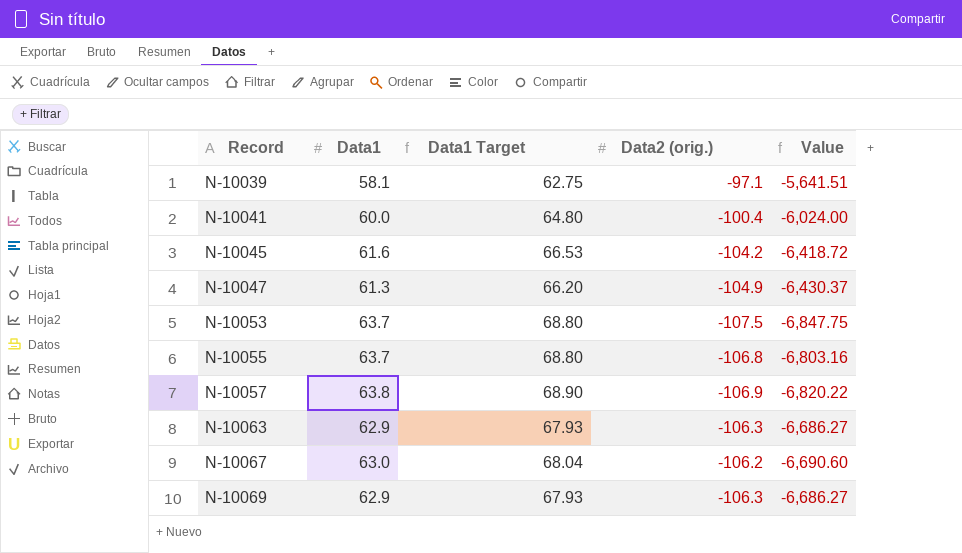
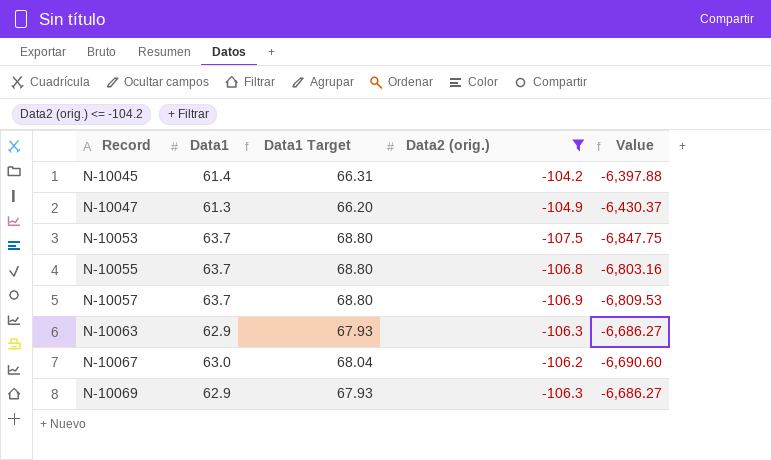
filter: none -> Data2 (orig.) <= -104.2
N-10045 | Data1: 61.6 -> 61.4
N-10045 | Data1 Target: 66.53 -> 66.31
N-10045 | Value: -6,418.72 -> -6,397.88
N-10057 | Data1: 63.8 -> 63.7
N-10057 | Data1 Target: 68.90 -> 68.80
N-10057 | Value: -6,820.22 -> -6,809.53

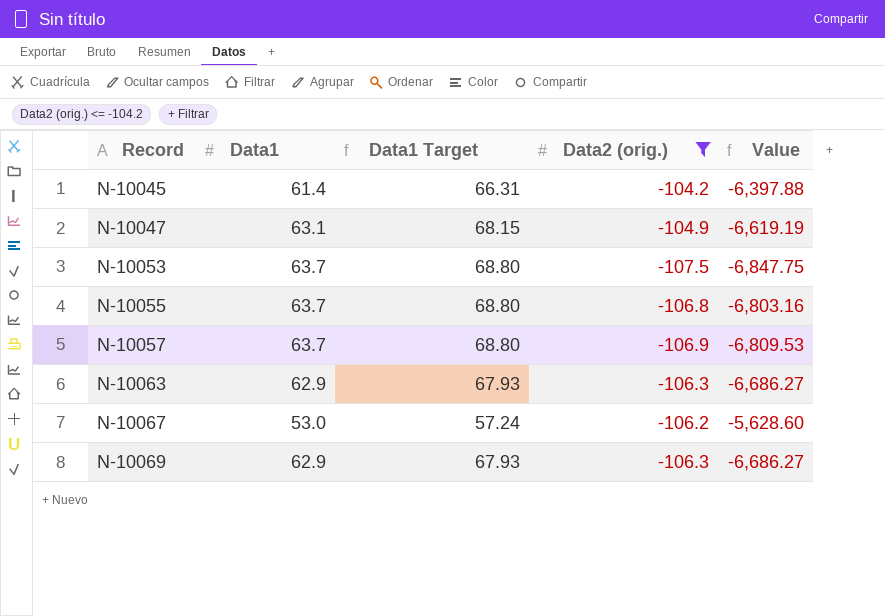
N-10047 | Data1: 61.3 -> 63.1
N-10047 | Data1 Target: 66.20 -> 68.15
N-10047 | Value: -6,430.37 -> -6,619.19
N-10067 | Data1: 63.0 -> 53.0
N-10067 | Data1 Target: 68.04 -> 57.24
N-10067 | Value: -6,690.60 -> -5,628.60

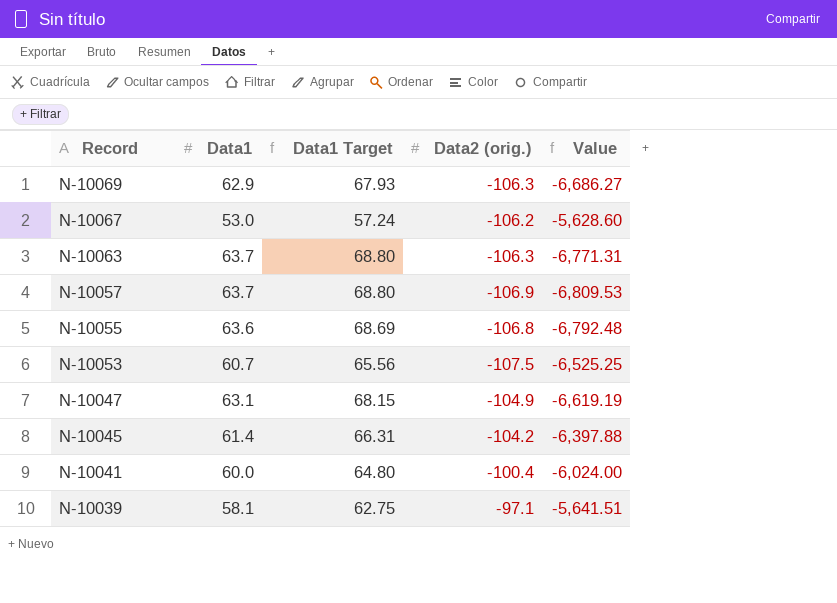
filter: Data2 (orig.) <= -104.2 -> none
row order: Record ascending -> Record descending
N-10063 | Data1: 62.9 -> 63.7
N-10063 | Data1 Target: 67.93 -> 68.80
N-10063 | Value: -6,686.27 -> -6,771.31
N-10055 | Data1: 63.7 -> 63.6
N-10055 | Data1 Target: 68.80 -> 68.69
N-10055 | Value: -6,803.16 -> -6,792.48
N-10053 | Data1: 63.7 -> 60.7
N-10053 | Data1 Target: 68.80 -> 65.56
N-10053 | Value: -6,847.75 -> -6,525.25

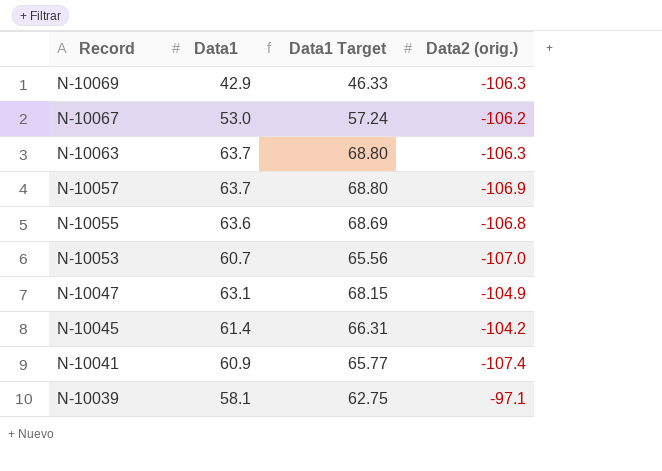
column Value | formula: [Data1] * [Data2 (orig.)] -> none
N-10069 | Data1: 62.9 -> 42.9
N-10069 | Data1 Target: 67.93 -> 46.33
N-10053 | Data2 (orig.): -107.5 -> -107.0
N-10041 | Data1: 60.0 -> 60.9
N-10041 | Data1 Target: 64.80 -> 65.77
N-10041 | Data2 (orig.): -100.4 -> -107.4

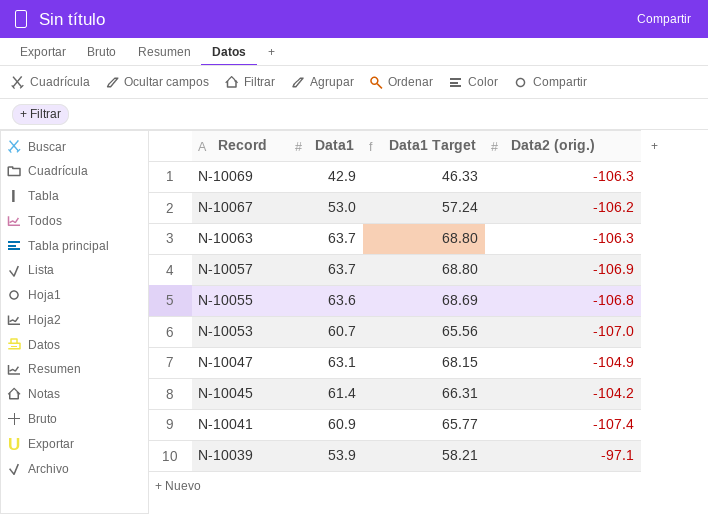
N-10039 | Data1: 58.1 -> 53.9
N-10039 | Data1 Target: 62.75 -> 58.21

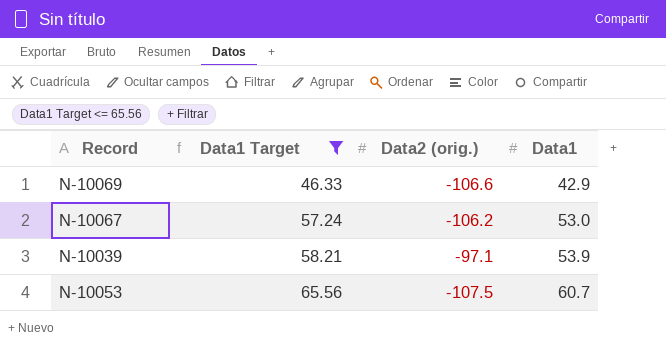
filter: none -> Data1 Target <= 65.56
row order: Record descending -> Data1 Target ascending
column Data1 | position: 2 -> 4
N-10069 | Data2 (orig.): -106.3 -> -106.6
N-10053 | Data2 (orig.): -107.0 -> -107.5

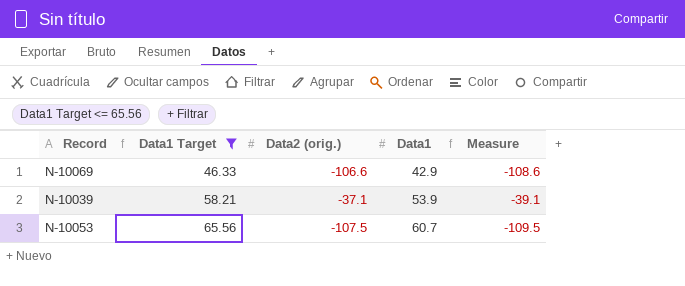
column Measure | formula: none -> [Data2 (orig.)] - 2
row N-10067: 57.24 | -106.2 | 53.0 -> none
N-10039 | Data2 (orig.): -97.1 -> -37.1

